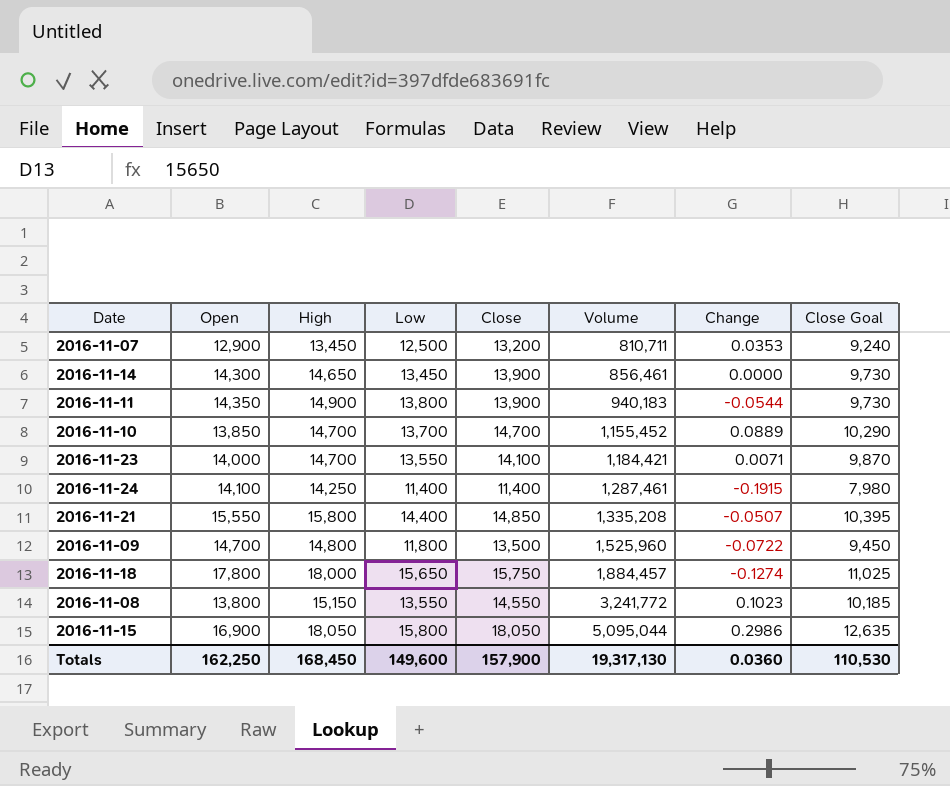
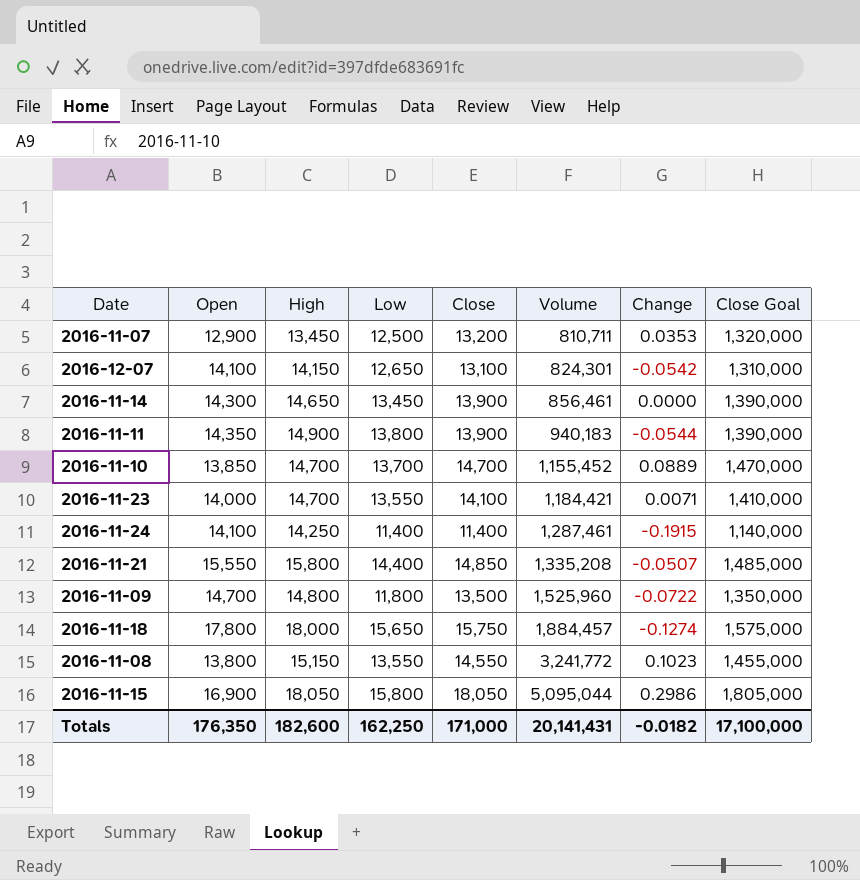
column Close Goal | formula: [Close] * 0.7 -> [Close] * 100
row 2016-12-07: none -> 14,100 | 14,150 | 12,650 | 13,100 | 824,301 | -0.0542 | 1,310,000
Totals | Open: 162,250 -> 176,350
Totals | High: 168,450 -> 182,600
Totals | Low: 149,600 -> 162,250
Totals | Close: 157,900 -> 171,000
Totals | Volume: 19,317,130 -> 20,141,431
Totals | Change: 0.0360 -> -0.0182
Totals | Close Goal: 110,530 -> 17,100,000

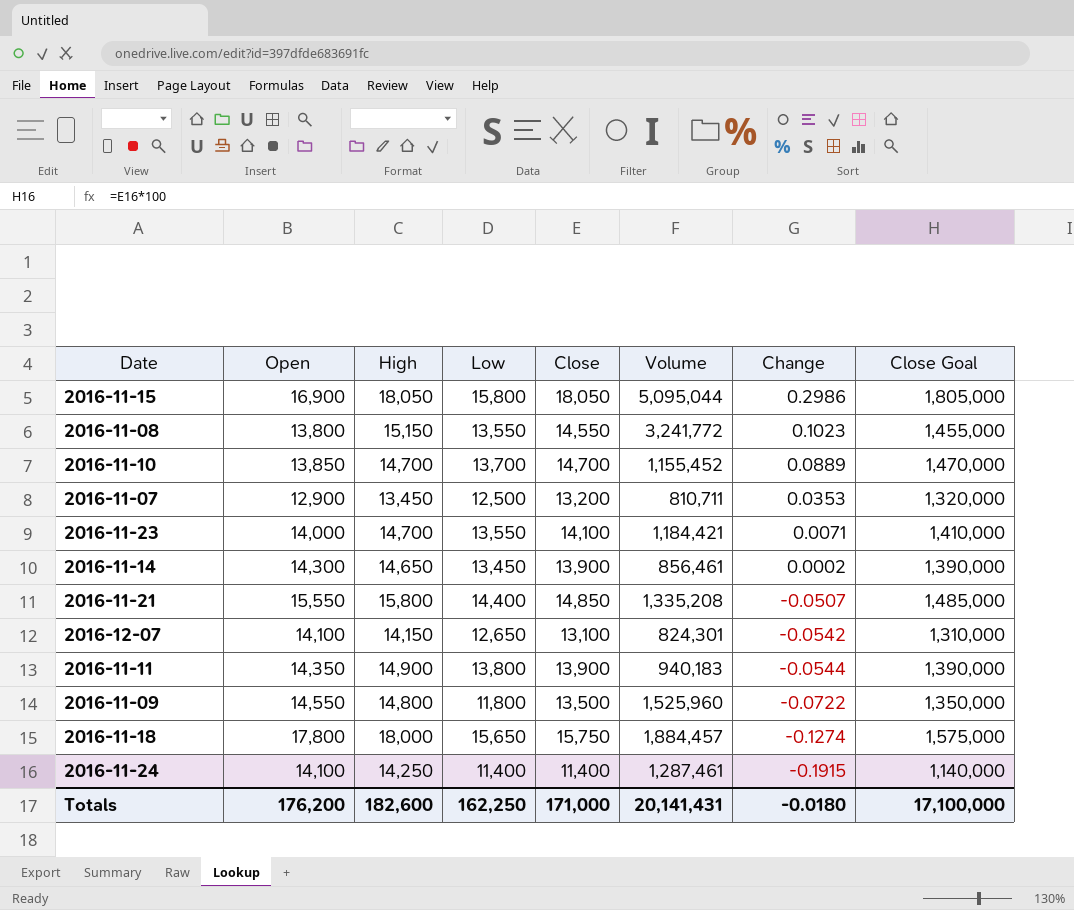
row order: Volume ascending -> Change descending
2016-11-14 | Change: 0.0000 -> 0.0002
2016-11-09 | Open: 14,700 -> 14,550
Totals | Open: 176,350 -> 176,200
Totals | Change: -0.0182 -> -0.0180

